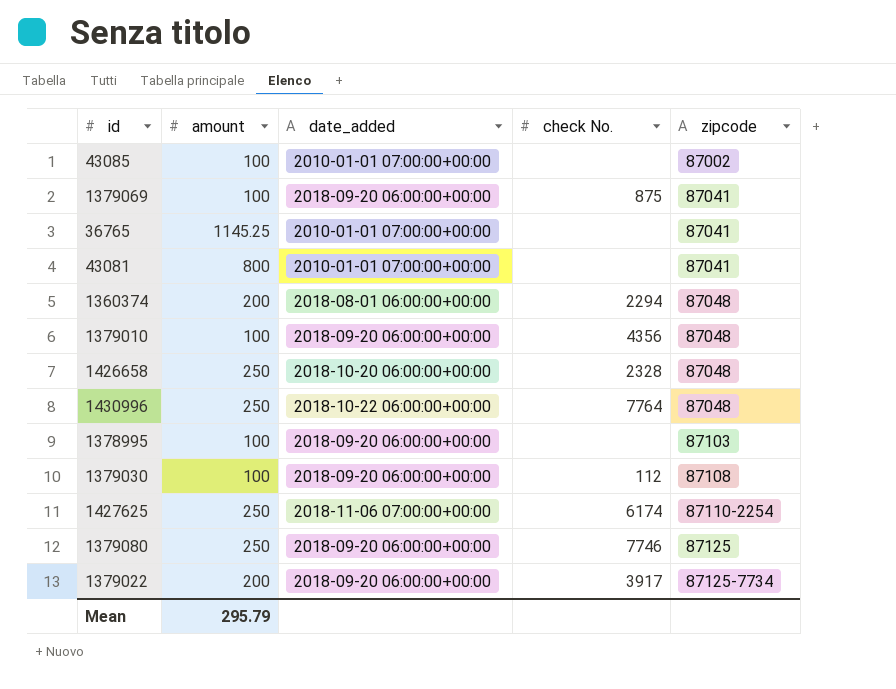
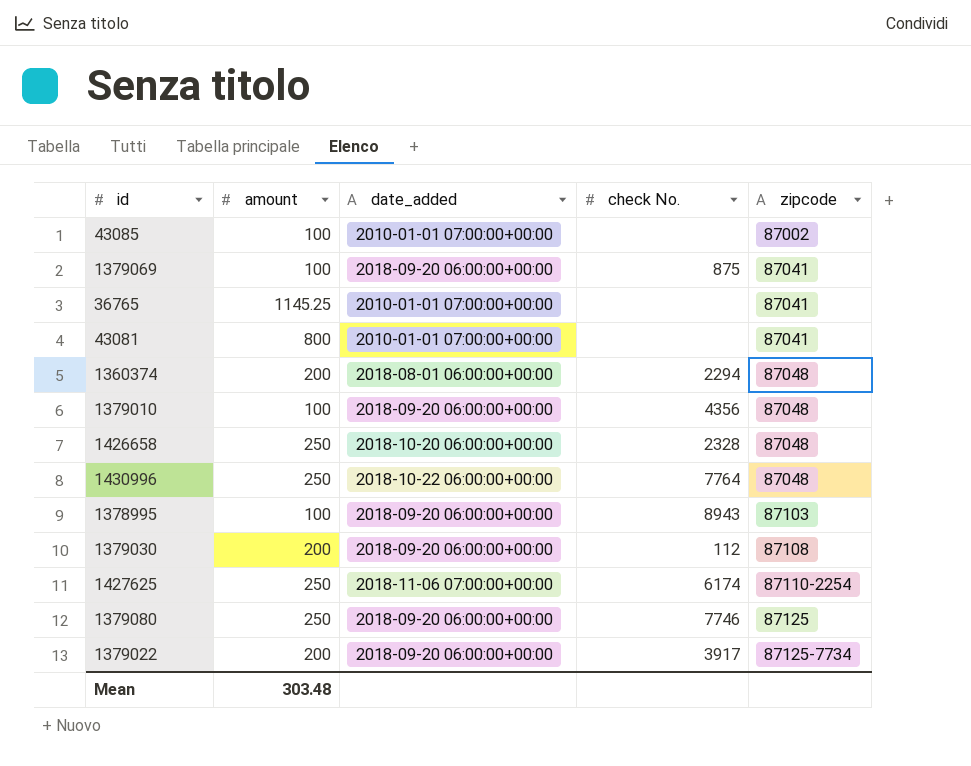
1378995 | check No.: none -> 8943
1379030 | amount: 100 -> 200
Mean | amount: 295.79 -> 303.48

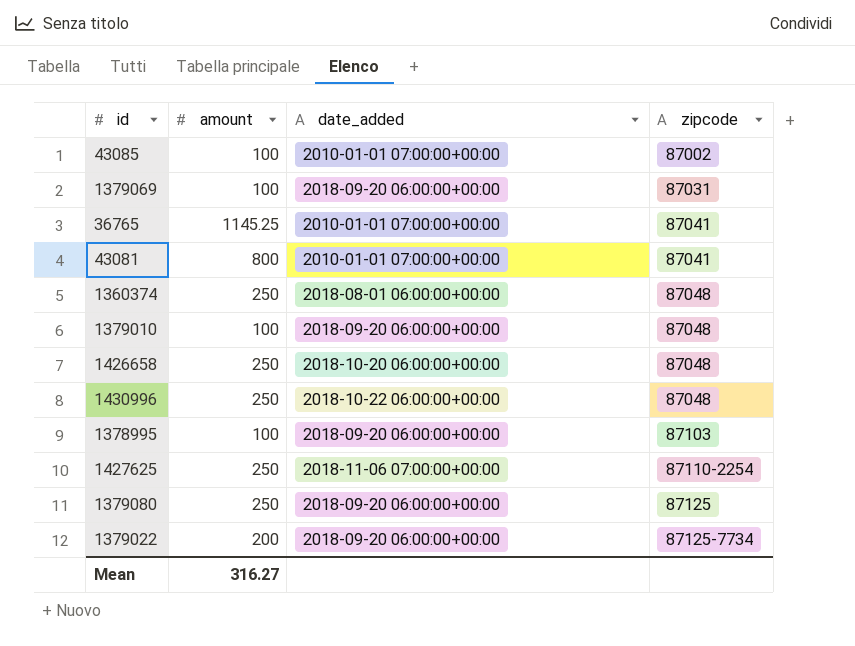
column check No. | position: 4 -> none
row 1379030: 200 | 2018-09-20 06:00:00+00:00 | 112 | 87108 -> none
1379069 | zipcode: 87041 -> 87031
1360374 | amount: 200 -> 250
Mean | amount: 303.48 -> 316.27

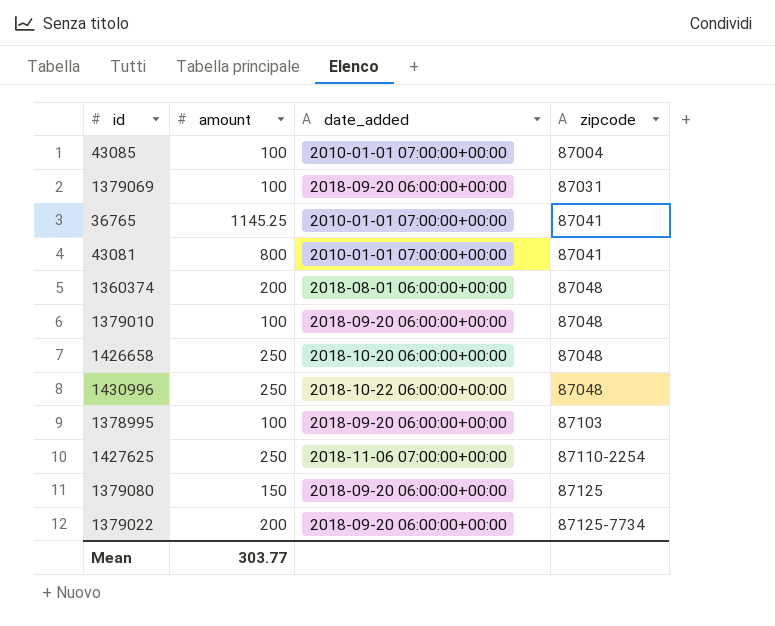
43085 | zipcode: 87002 -> 87004
1360374 | amount: 250 -> 200
1379080 | amount: 250 -> 150
Mean | amount: 316.27 -> 303.77

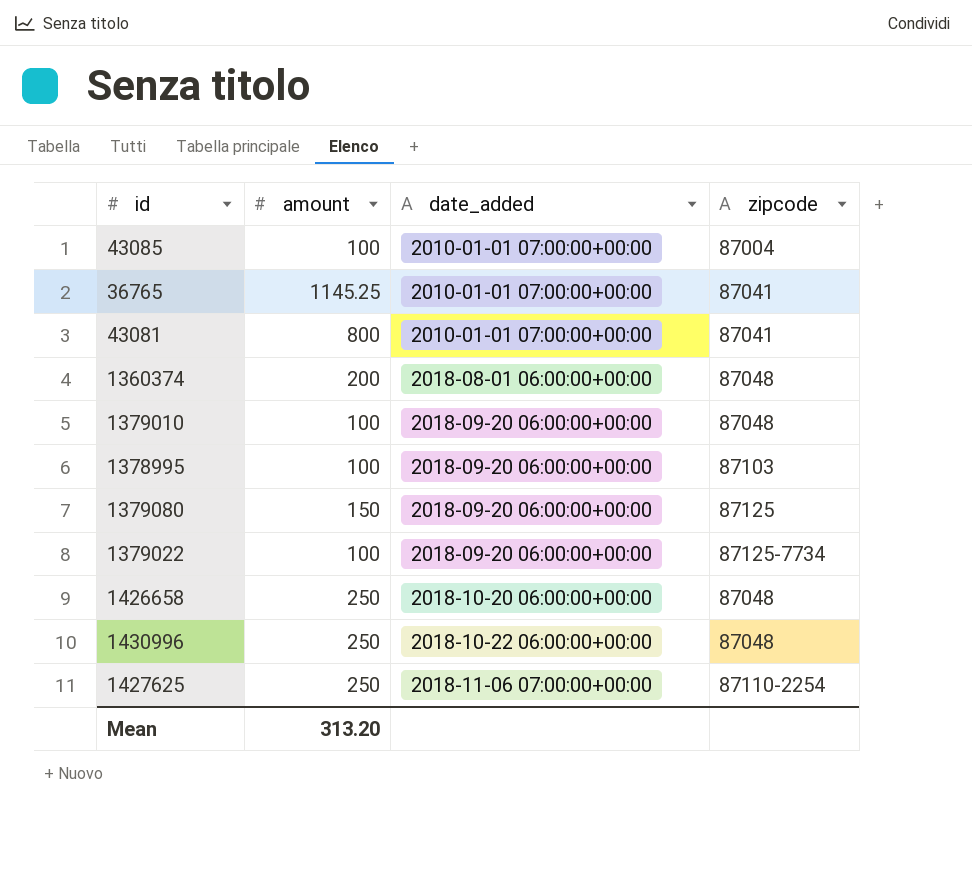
row order: zipcode ascending -> date_added ascending
row 1379069: 100 | 2018-09-20 06:00:00+00:00 | 87031 -> none
1379022 | amount: 200 -> 100
Mean | amount: 303.77 -> 313.20

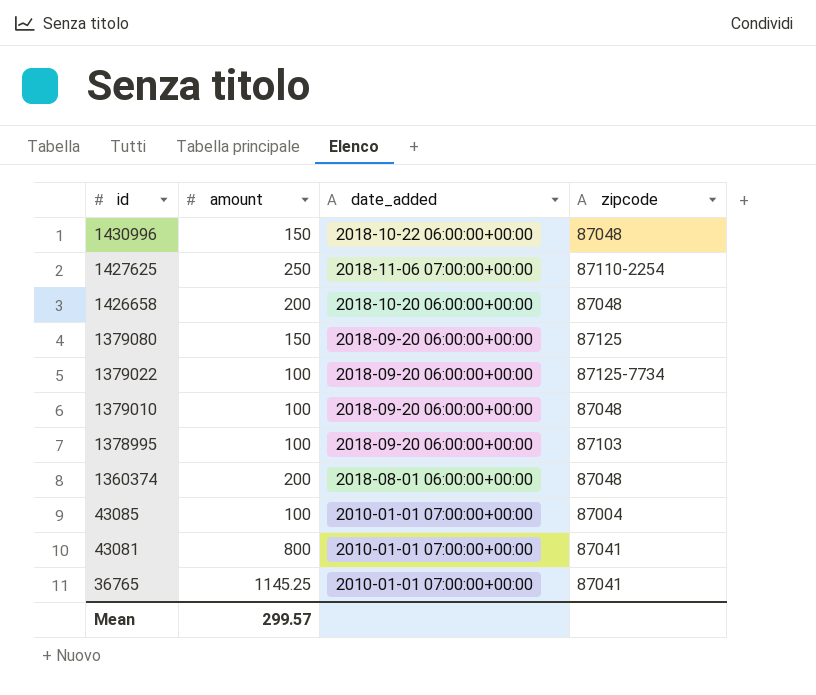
row order: date_added ascending -> id descending
1430996 | amount: 250 -> 150
1426658 | amount: 250 -> 200
Mean | amount: 313.20 -> 299.57

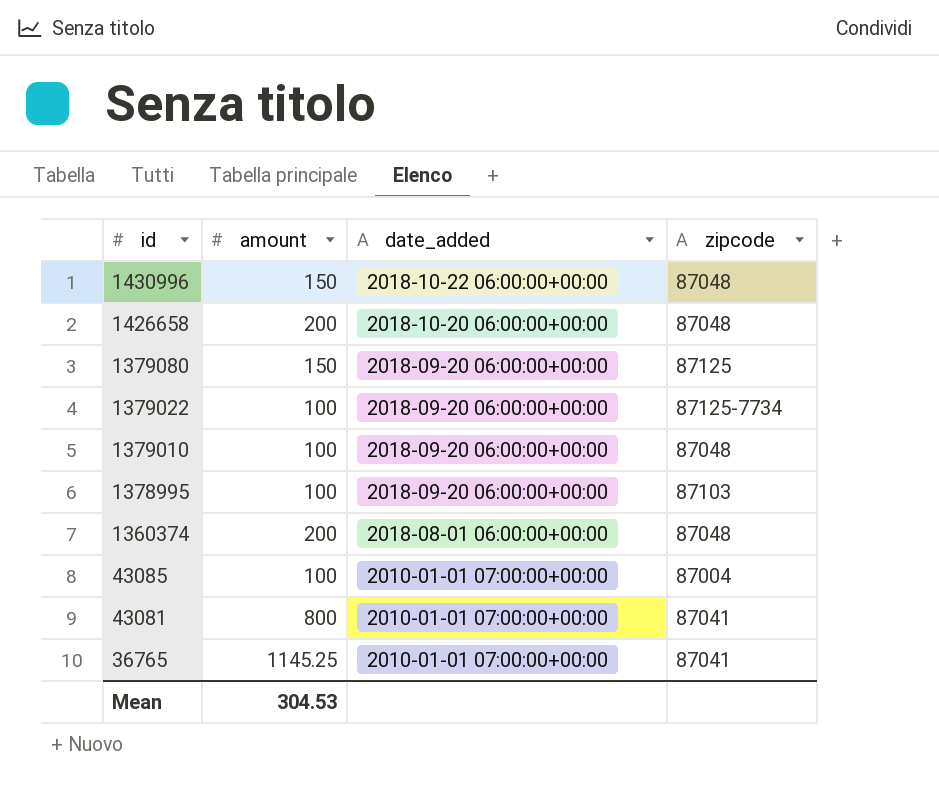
row 1427625: 250 | 2018-11-06 07:00:00+00:00 | 87110-2254 -> none
Mean | amount: 299.57 -> 304.53

